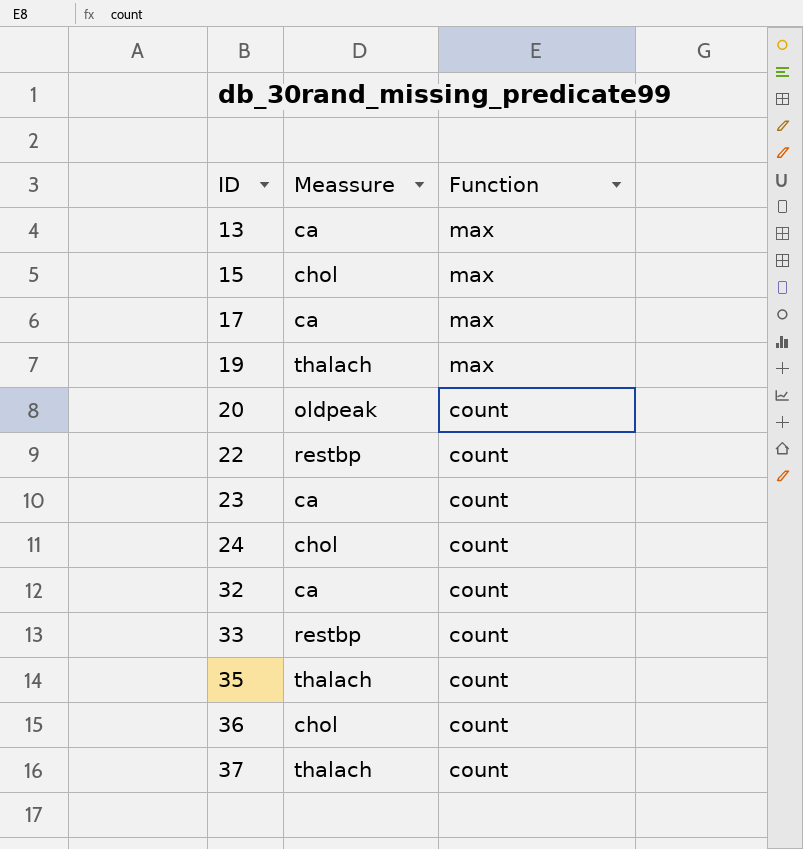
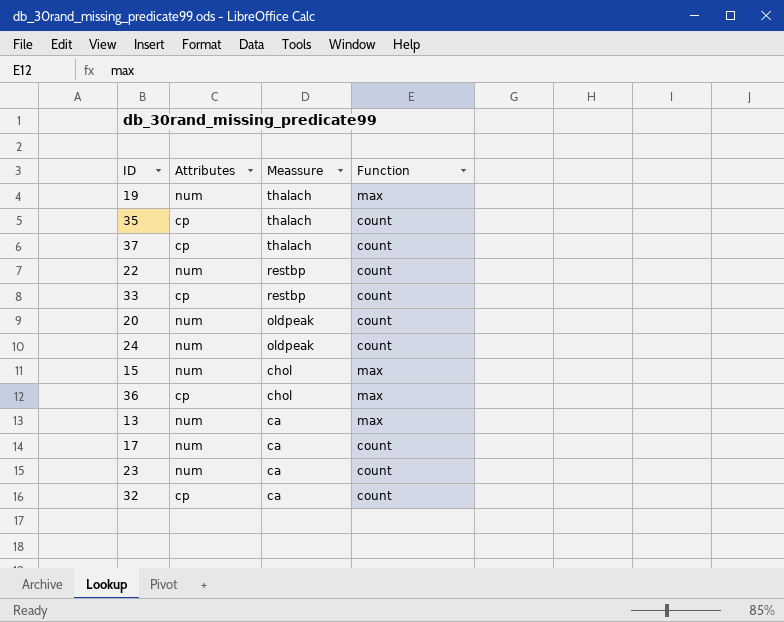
row order: ID ascending -> Meassure descending
column Attributes | position: none -> 2
24 | Meassure: chol -> oldpeak
36 | Function: count -> max
17 | Function: max -> count

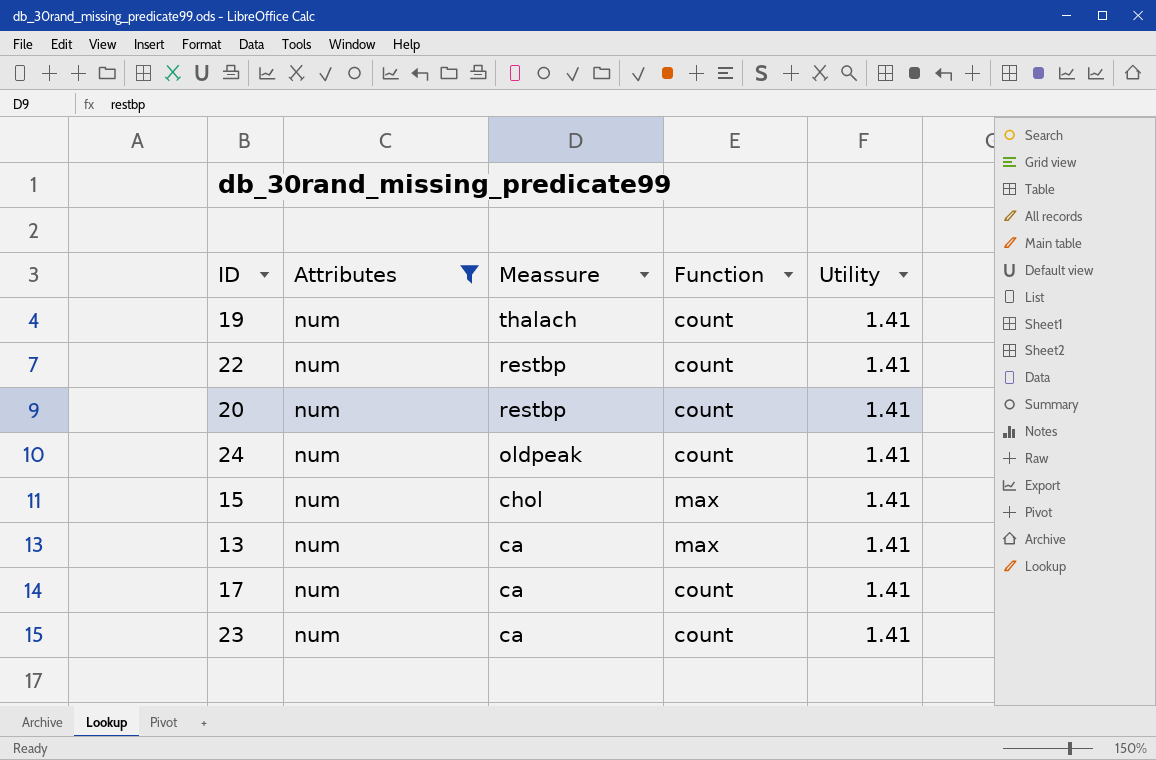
filter: none -> Attributes = num
column Utility | position: none -> 5
19 | Function: max -> count
20 | Meassure: oldpeak -> restbp

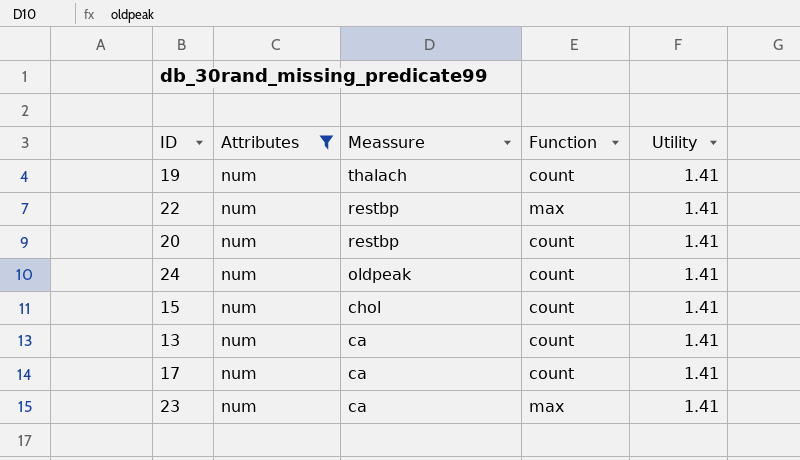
22 | Function: count -> max
15 | Function: max -> count
13 | Function: max -> count
23 | Function: count -> max

